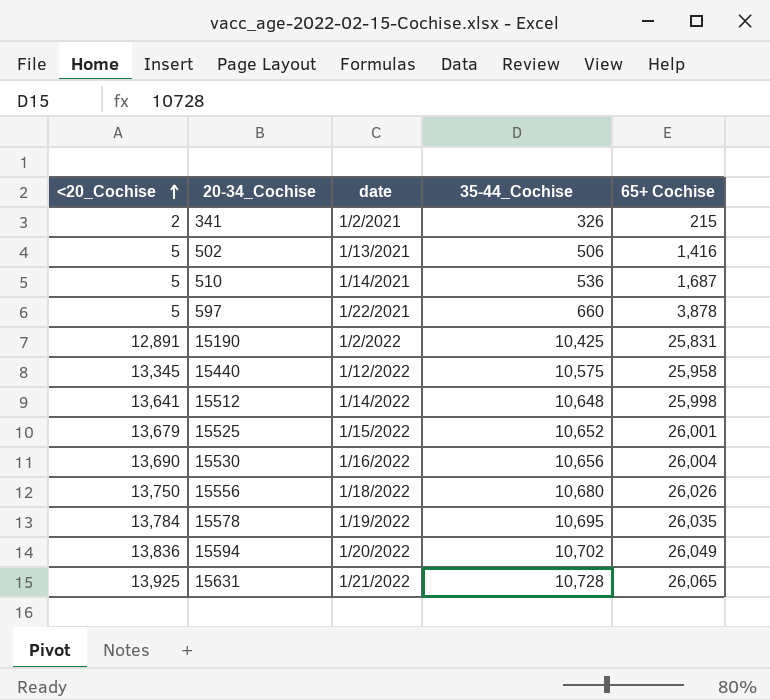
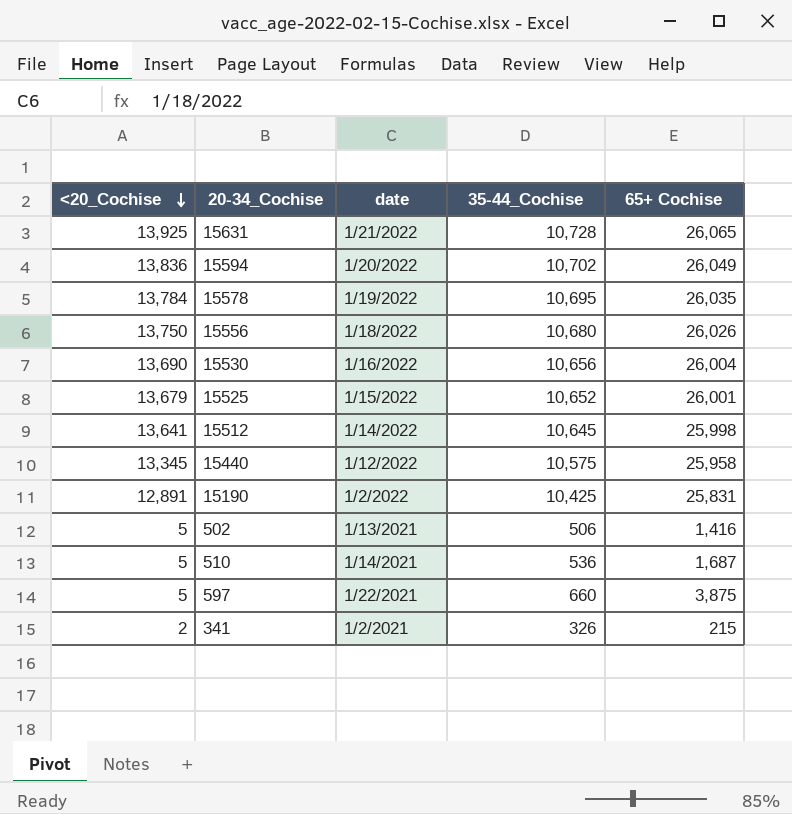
row order: <20_Cochise ascending -> <20_Cochise descending
15512 | 35-44_Cochise: 10,648 -> 10,645
597 | 65+ Cochise: 3,878 -> 3,875

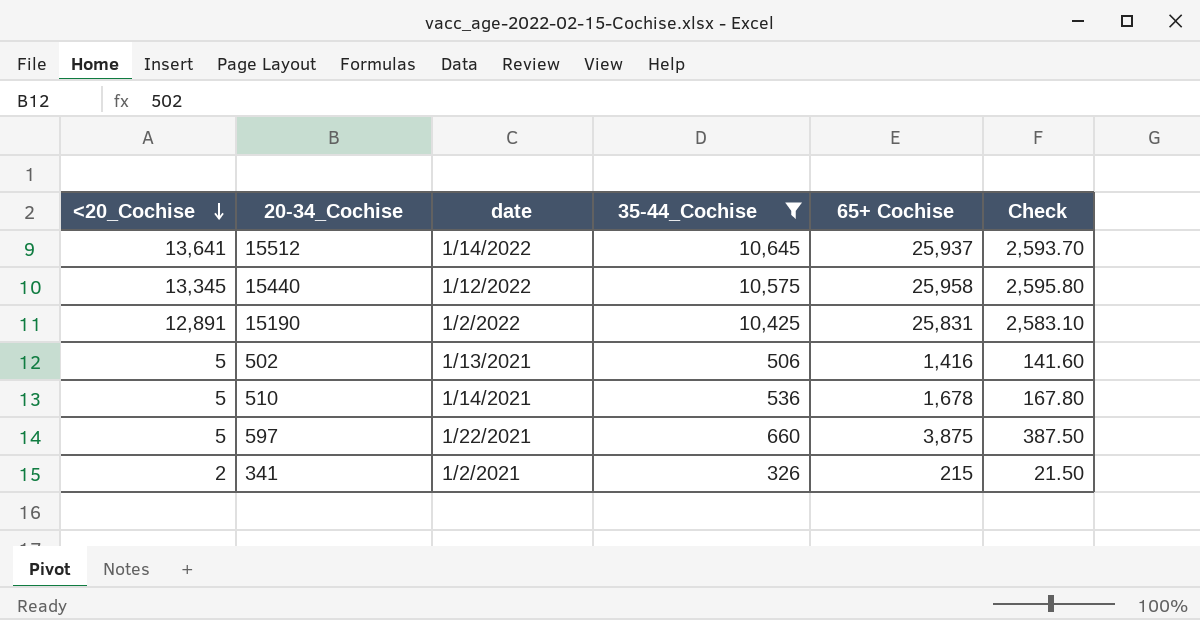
filter: none -> 35-44_Cochise <= 10,645
column Check | formula: none -> [65+ Cochise] * 0.1
15512 | 65+ Cochise: 25,998 -> 25,937
510 | 65+ Cochise: 1,687 -> 1,678

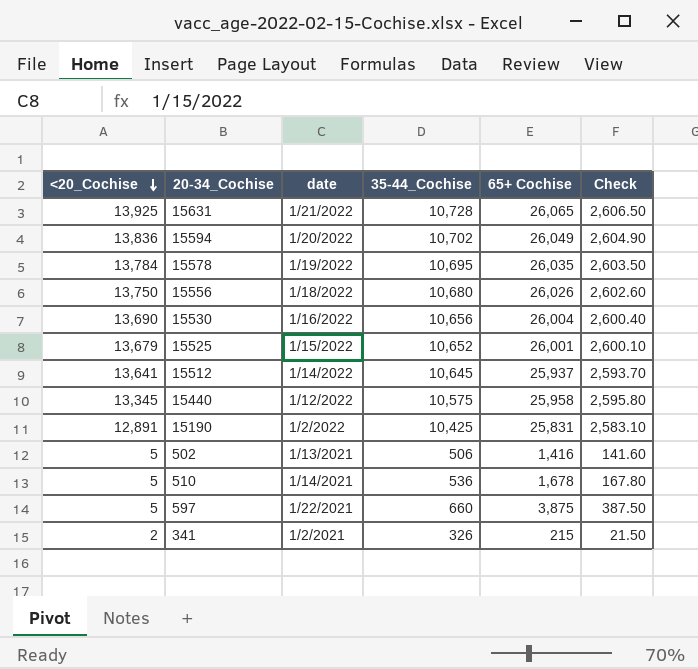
filter: 35-44_Cochise <= 10,645 -> none

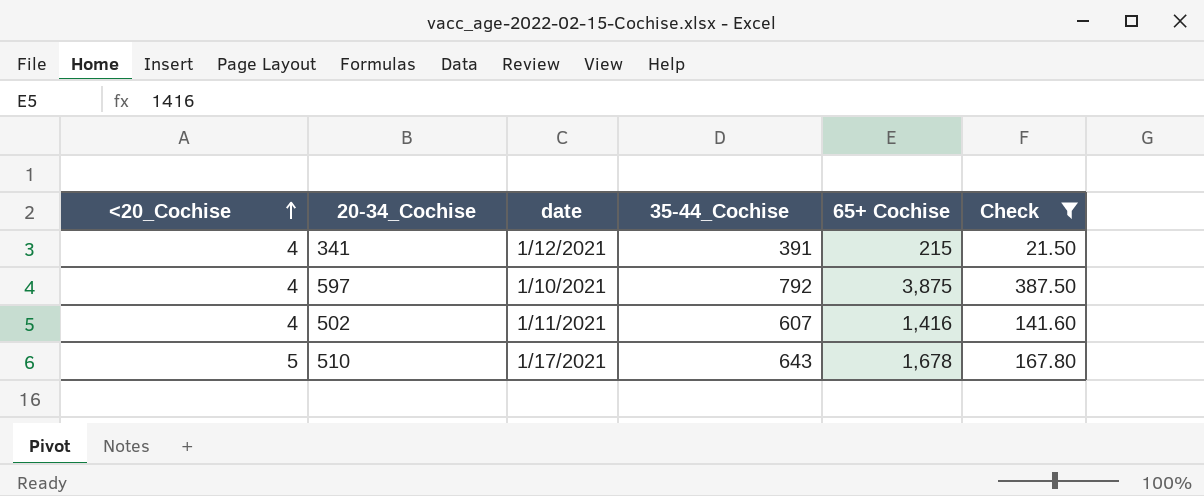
filter: none -> Check <= 387.50
row order: <20_Cochise descending -> <20_Cochise ascending
341 | <20_Cochise: 2 -> 4
341 | date: 1/2/2021 -> 1/12/2021
341 | 35-44_Cochise: 326 -> 391
597 | <20_Cochise: 5 -> 4
597 | date: 1/22/2021 -> 1/10/2021
597 | 35-44_Cochise: 660 -> 792
502 | <20_Cochise: 5 -> 4
502 | date: 1/13/2021 -> 1/11/2021
502 | 35-44_Cochise: 506 -> 607
510 | date: 1/14/2021 -> 1/17/2021
510 | 35-44_Cochise: 536 -> 643

